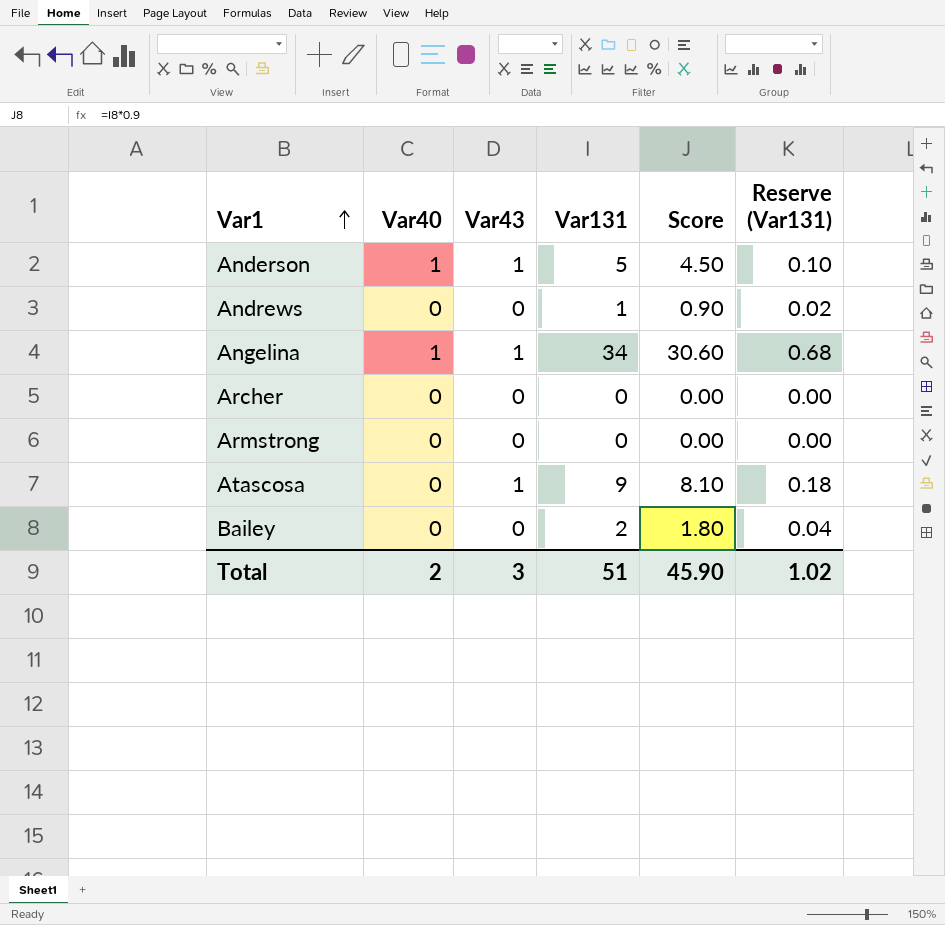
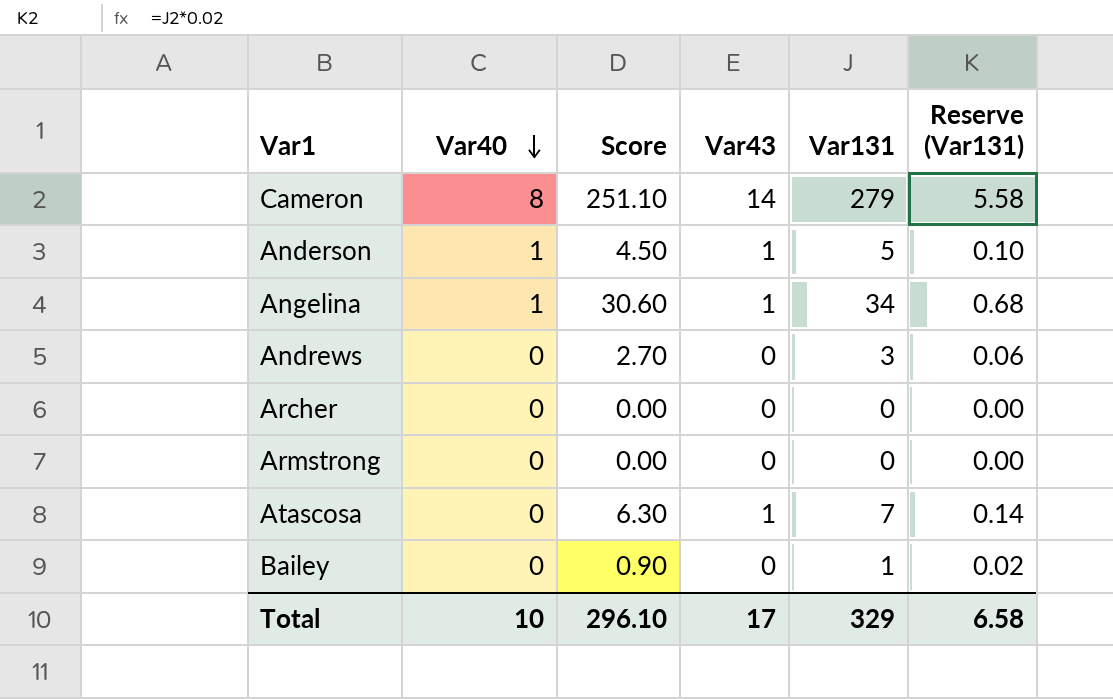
row order: Var1 ascending -> Var40 descending
column Score | position: 5 -> 3
row Cameron: none -> 8 | 251.10 | 14 | 279 | 5.58
Andrews | Score: 0.90 -> 2.70
Andrews | Var131: 1 -> 3
Andrews | Reserve (Var131): 0.02 -> 0.06
Atascosa | Score: 8.10 -> 6.30
Atascosa | Var131: 9 -> 7
Atascosa | Reserve (Var131): 0.18 -> 0.14
Bailey | Score: 1.80 -> 0.90
Bailey | Var131: 2 -> 1
Bailey | Reserve (Var131): 0.04 -> 0.02
Total | Var40: 2 -> 10
Total | Score: 45.90 -> 296.10
Total | Var43: 3 -> 17
Total | Var131: 51 -> 329
Total | Reserve (Var131): 1.02 -> 6.58

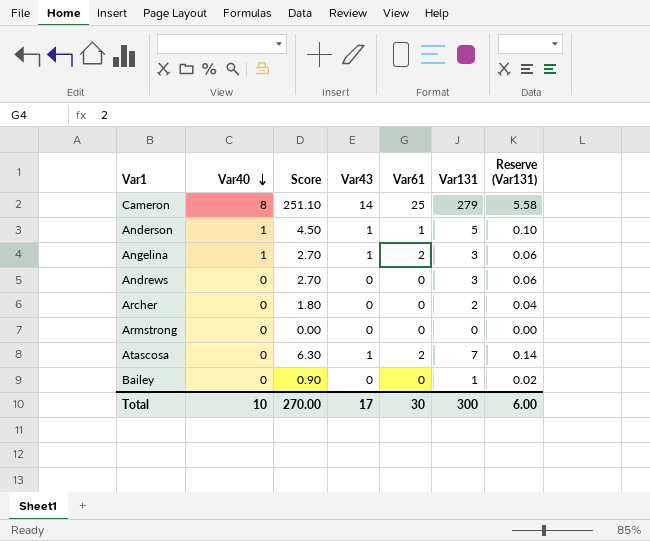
column Var61 | position: none -> 5
Angelina | Score: 30.60 -> 2.70
Angelina | Var131: 34 -> 3
Angelina | Reserve (Var131): 0.68 -> 0.06
Archer | Score: 0.00 -> 1.80
Archer | Var131: 0 -> 2
Archer | Reserve (Var131): 0.00 -> 0.04
Total | Score: 296.10 -> 270.00
Total | Var131: 329 -> 300
Total | Reserve (Var131): 6.58 -> 6.00

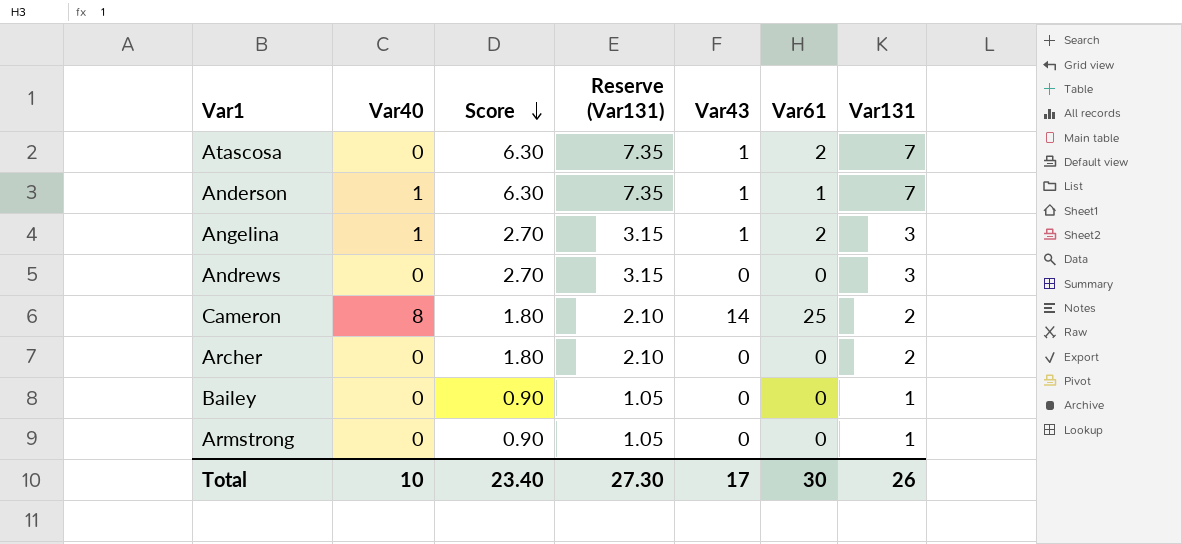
row order: Var40 descending -> Score descending
column Reserve (Var131) | formula: [Var131] * 0.02 -> [Var131] * 1.05
column Reserve (Var131) | position: 7 -> 4
Anderson | Score: 4.50 -> 6.30
Anderson | Var131: 5 -> 7
Cameron | Score: 251.10 -> 1.80
Cameron | Var131: 279 -> 2
Armstrong | Score: 0.00 -> 0.90
Armstrong | Var131: 0 -> 1
Total | Score: 270.00 -> 23.40
Total | Reserve (Var131): 6.00 -> 27.30
Total | Var131: 300 -> 26

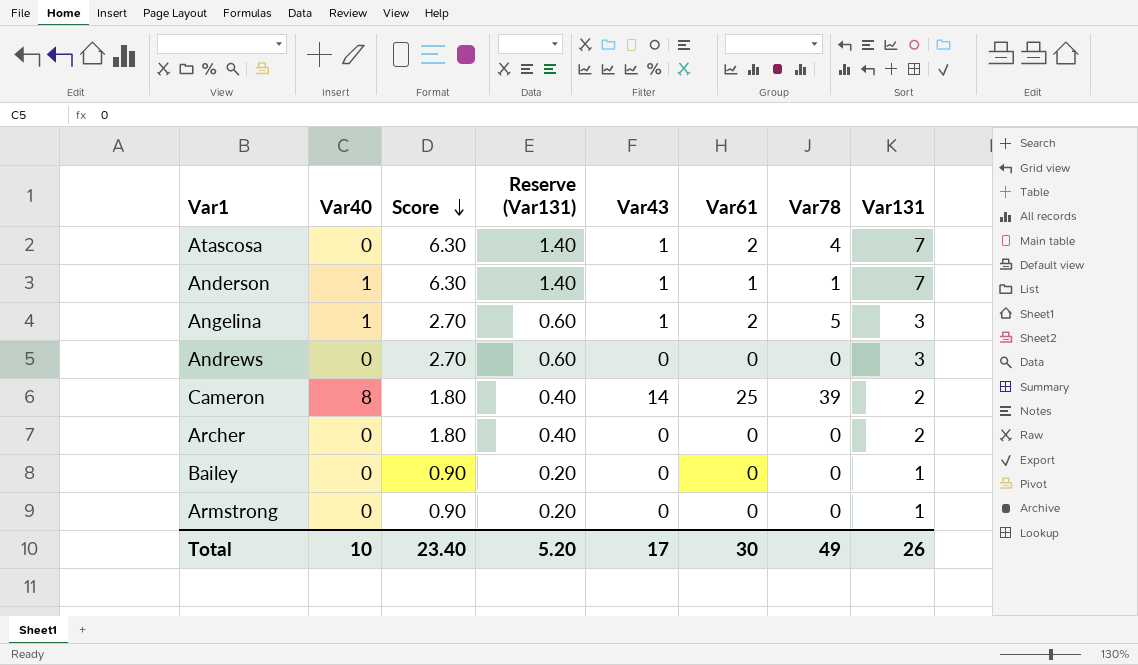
column Reserve (Var131) | formula: [Var131] * 1.05 -> [Var131] * 0.2
column Var78 | position: none -> 7
Total | Reserve (Var131): 27.30 -> 5.20

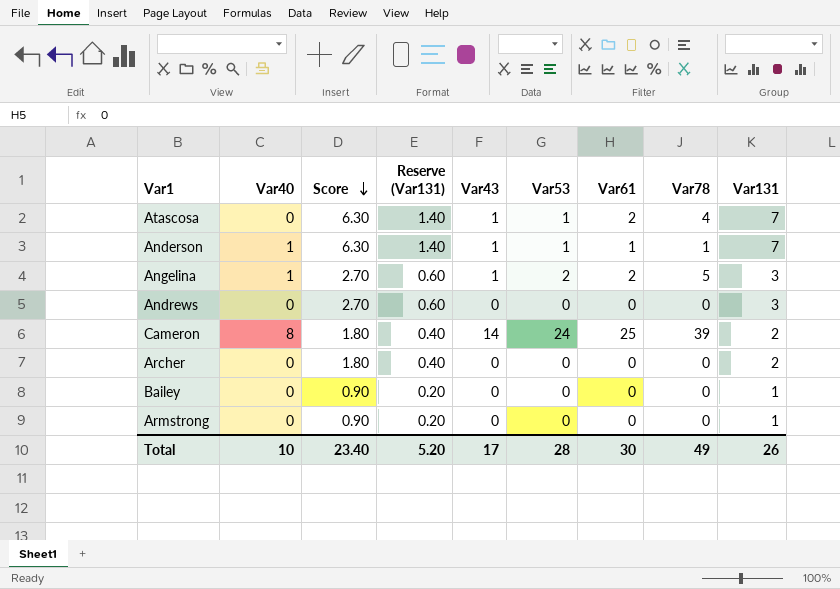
column Var53 | position: none -> 6

